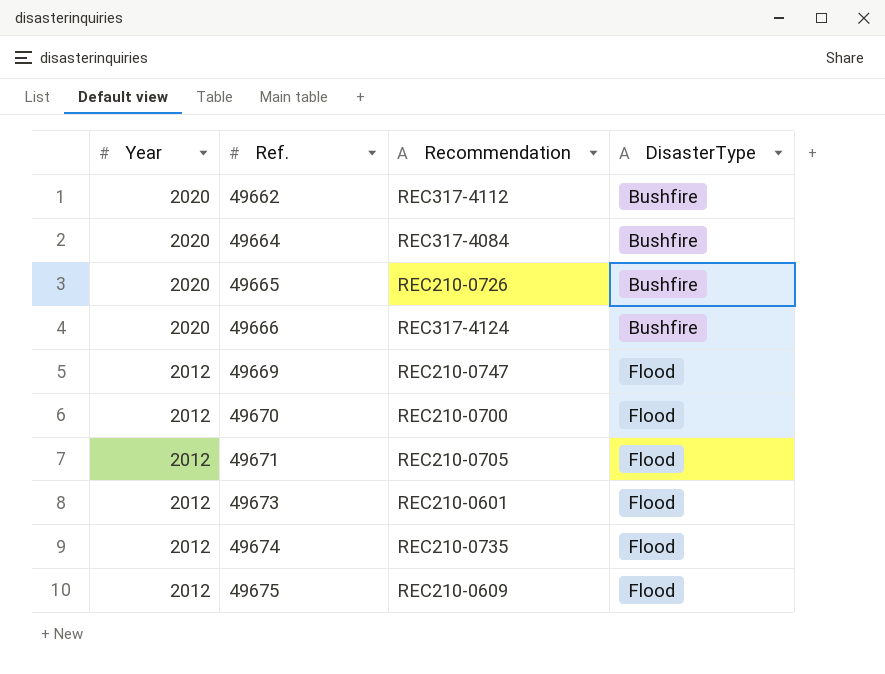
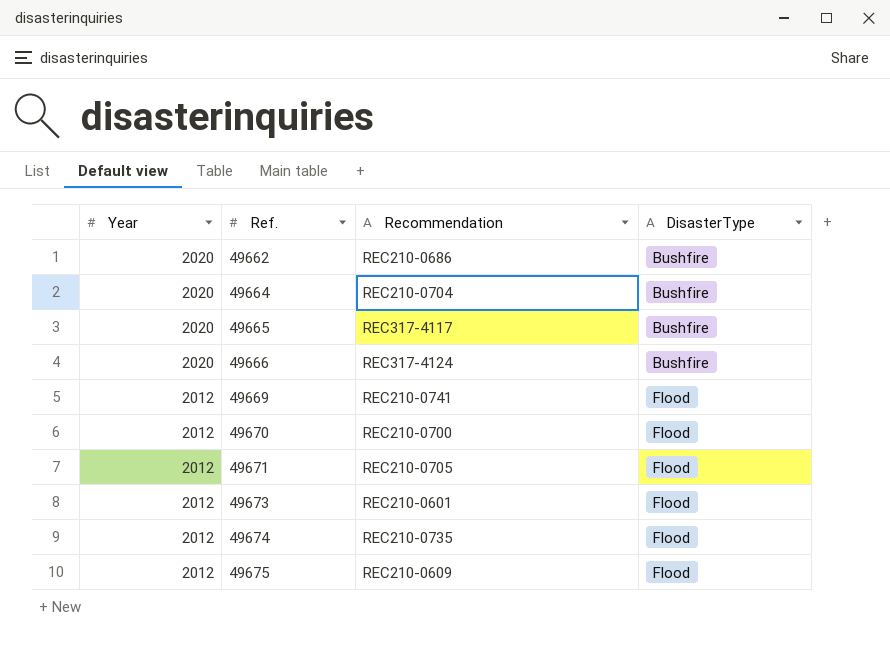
49662 | Recommendation: REC317-4112 -> REC210-0686
49664 | Recommendation: REC317-4084 -> REC210-0704
49665 | Recommendation: REC210-0726 -> REC317-4117
49669 | Recommendation: REC210-0747 -> REC210-0741

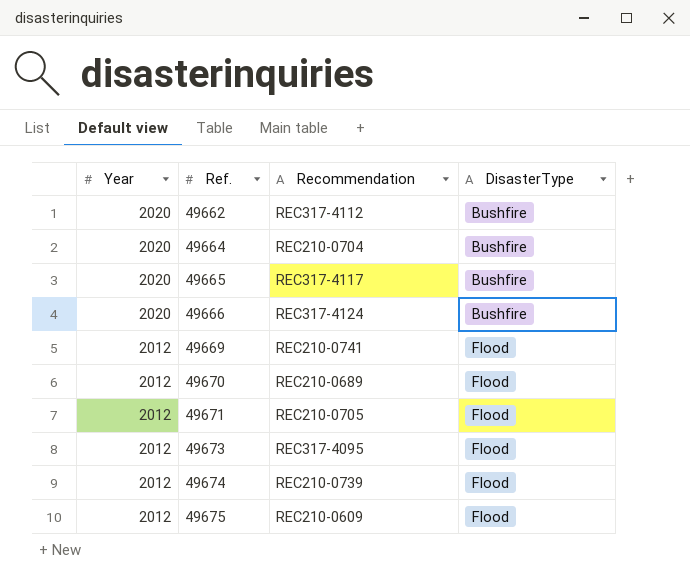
49662 | Recommendation: REC210-0686 -> REC317-4112
49670 | Recommendation: REC210-0700 -> REC210-0689
49673 | Recommendation: REC210-0601 -> REC317-4095
49674 | Recommendation: REC210-0735 -> REC210-0739

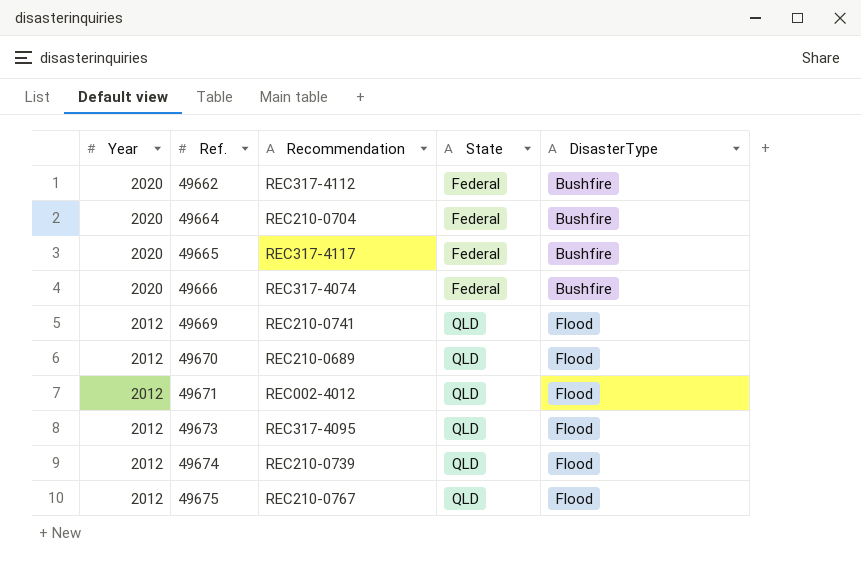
column State | position: none -> 4
49666 | Recommendation: REC317-4124 -> REC317-4074
49671 | Recommendation: REC210-0705 -> REC002-4012
49675 | Recommendation: REC210-0609 -> REC210-0767

